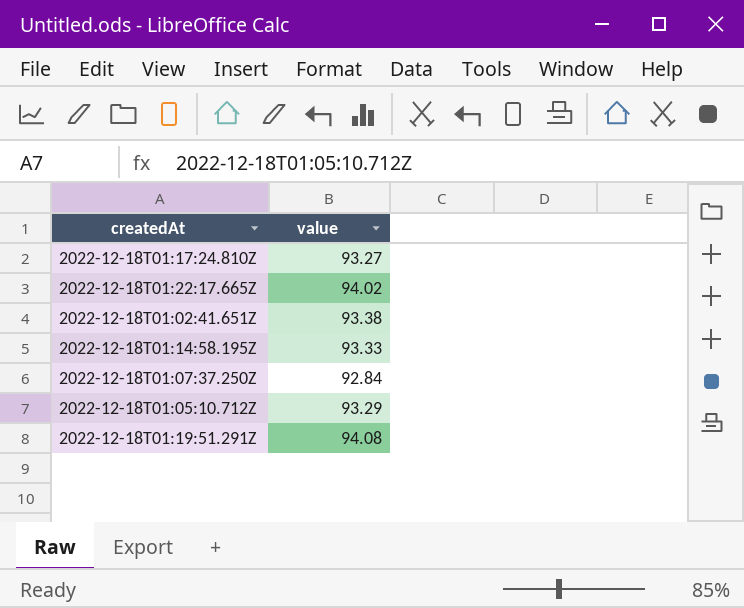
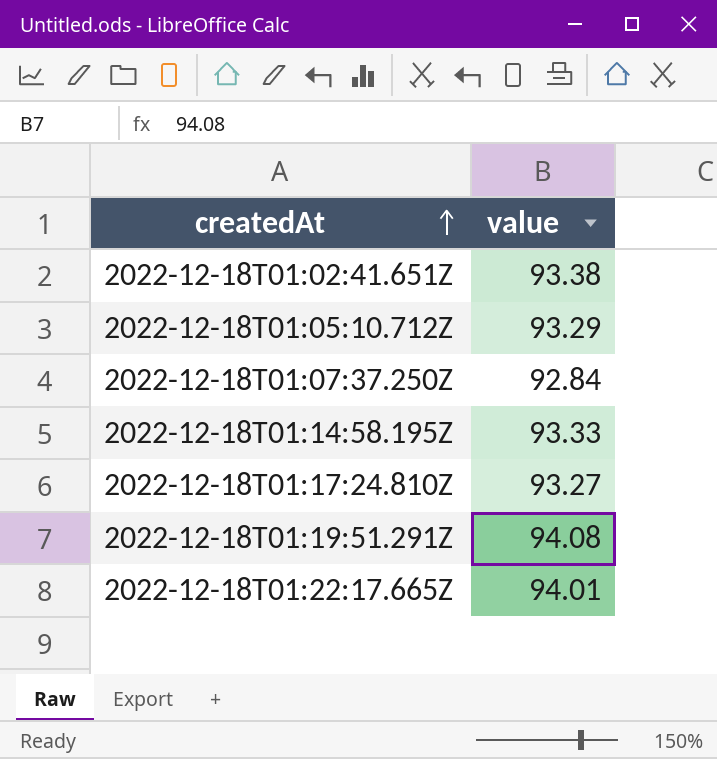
row order: none -> createdAt ascending
2022-12-18T01:22:17.665Z | value: 94.02 -> 94.01

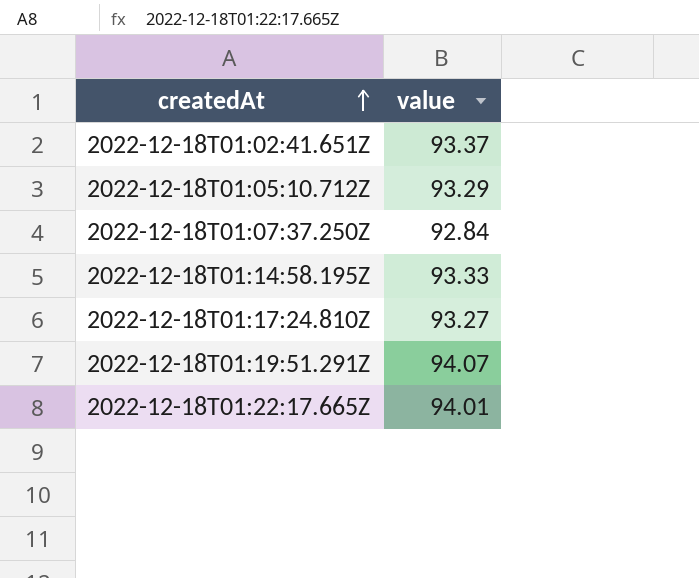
2022-12-18T01:02:41.651Z | value: 93.38 -> 93.37
2022-12-18T01:19:51.291Z | value: 94.08 -> 94.07

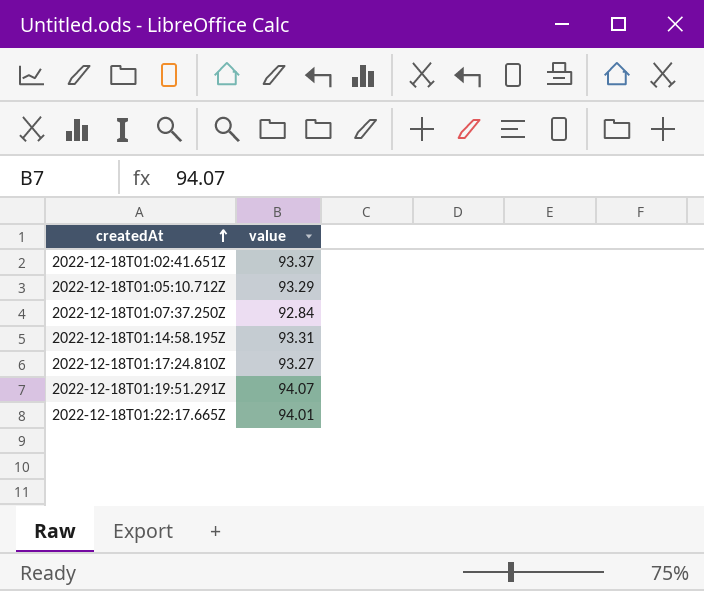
2022-12-18T01:14:58.195Z | value: 93.33 -> 93.31

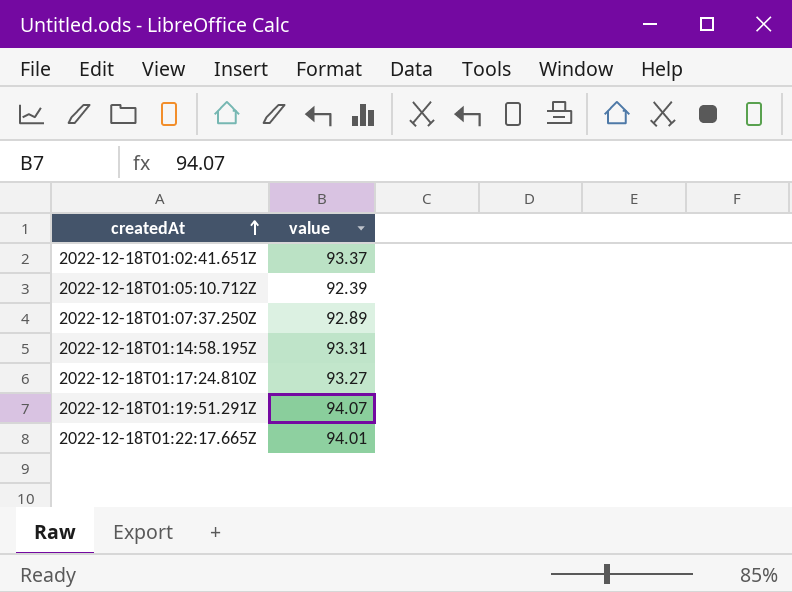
2022-12-18T01:05:10.712Z | value: 93.29 -> 92.39
2022-12-18T01:07:37.250Z | value: 92.84 -> 92.89

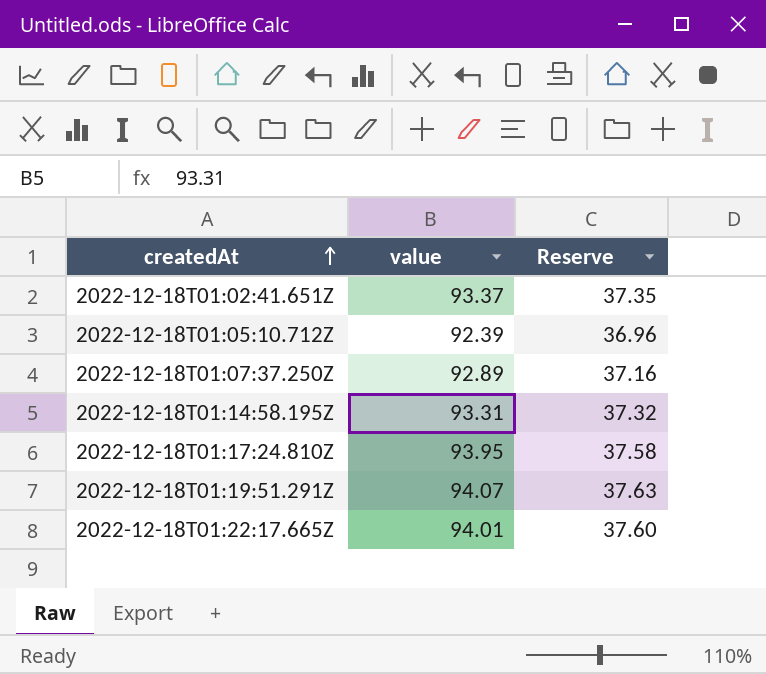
column Reserve | formula: none -> [value] * 0.4
2022-12-18T01:17:24.810Z | value: 93.27 -> 93.95

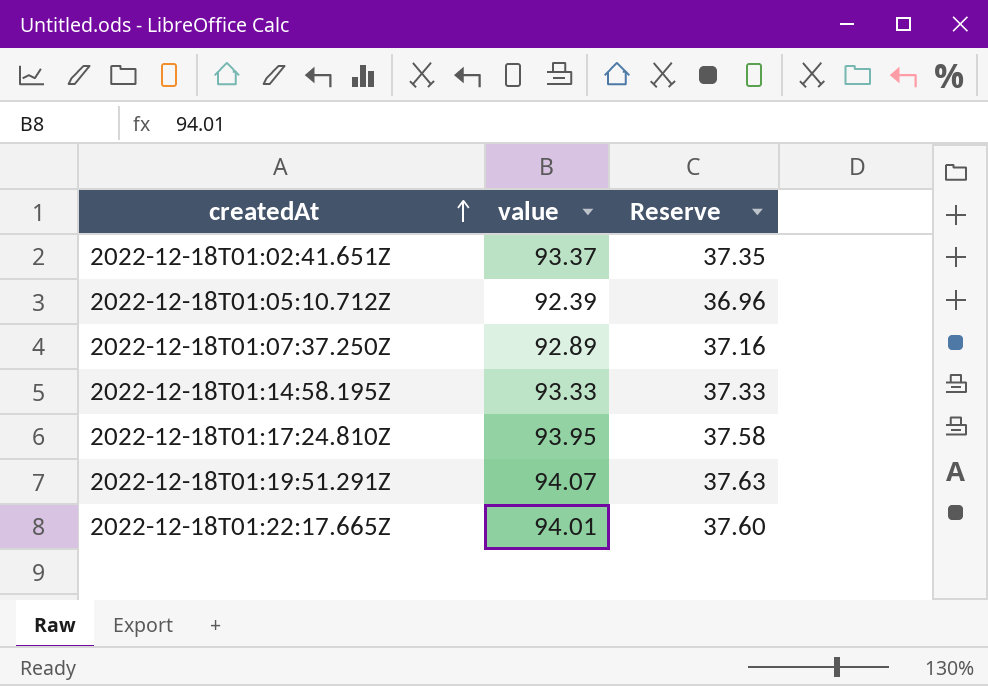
2022-12-18T01:14:58.195Z | value: 93.31 -> 93.33
2022-12-18T01:14:58.195Z | Reserve: 37.32 -> 37.33

